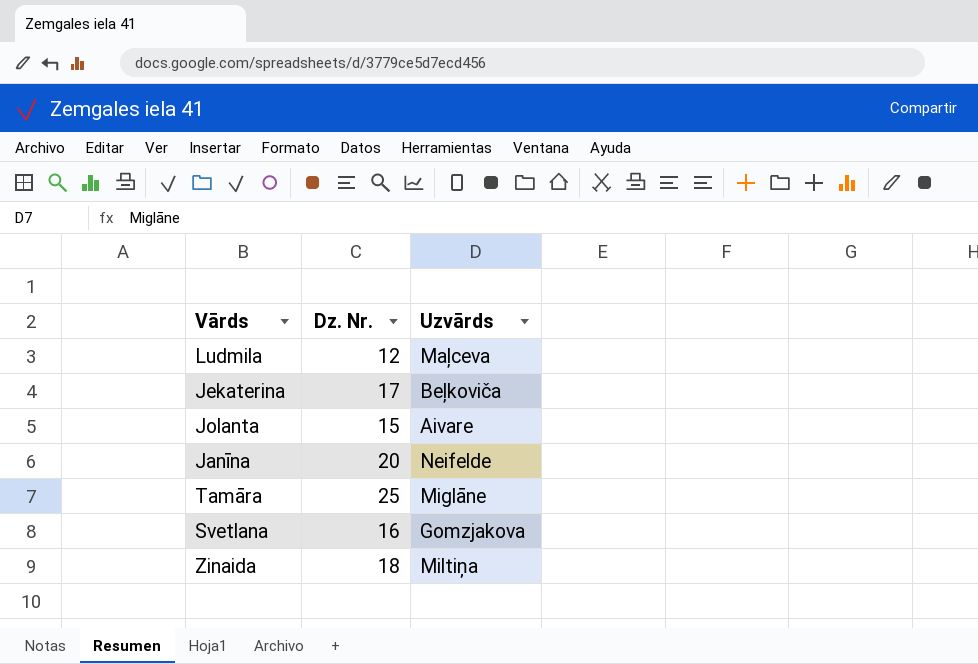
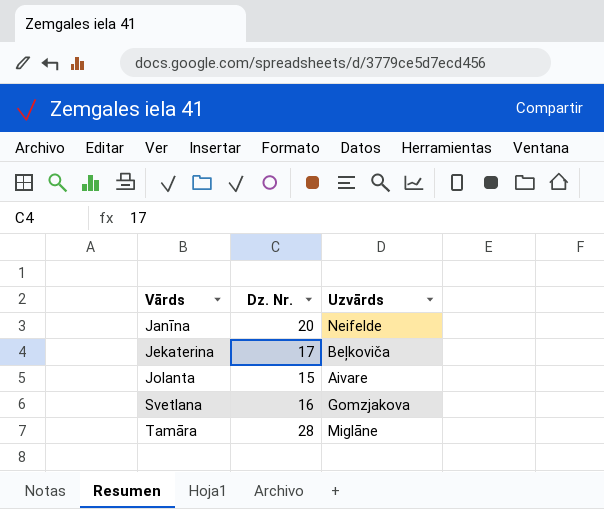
row order: none -> Vārds ascending
row Ludmila: 12 | Maļceva -> none
row Zinaida: 18 | Miltiņa -> none
Tamāra | Dz. Nr.: 25 -> 28

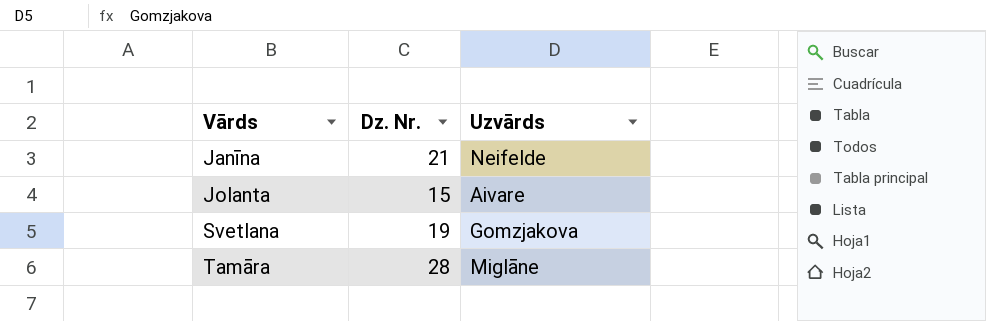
row Jekaterina: 17 | Beļkoviča -> none
Janīna | Dz. Nr.: 20 -> 21
Svetlana | Dz. Nr.: 16 -> 19

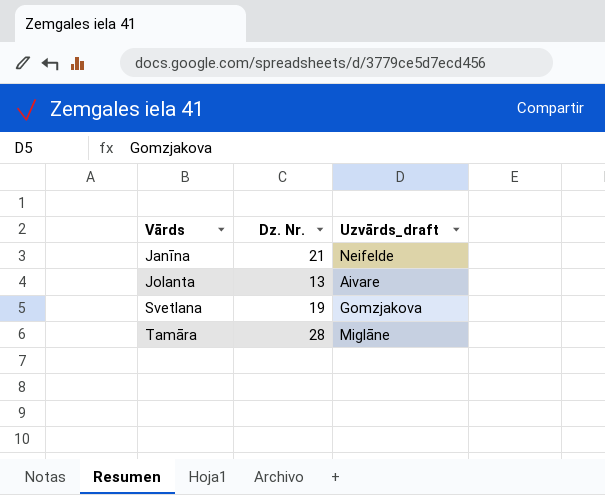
column name: Uzvārds -> Uzvārds_draft
Jolanta | Dz. Nr.: 15 -> 13

